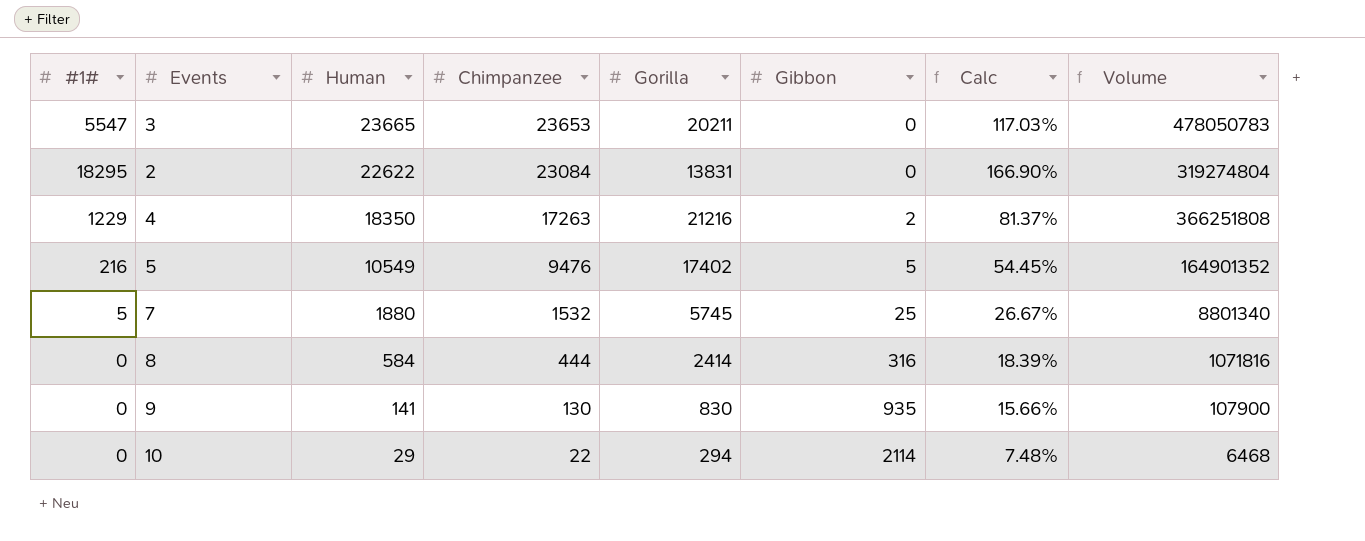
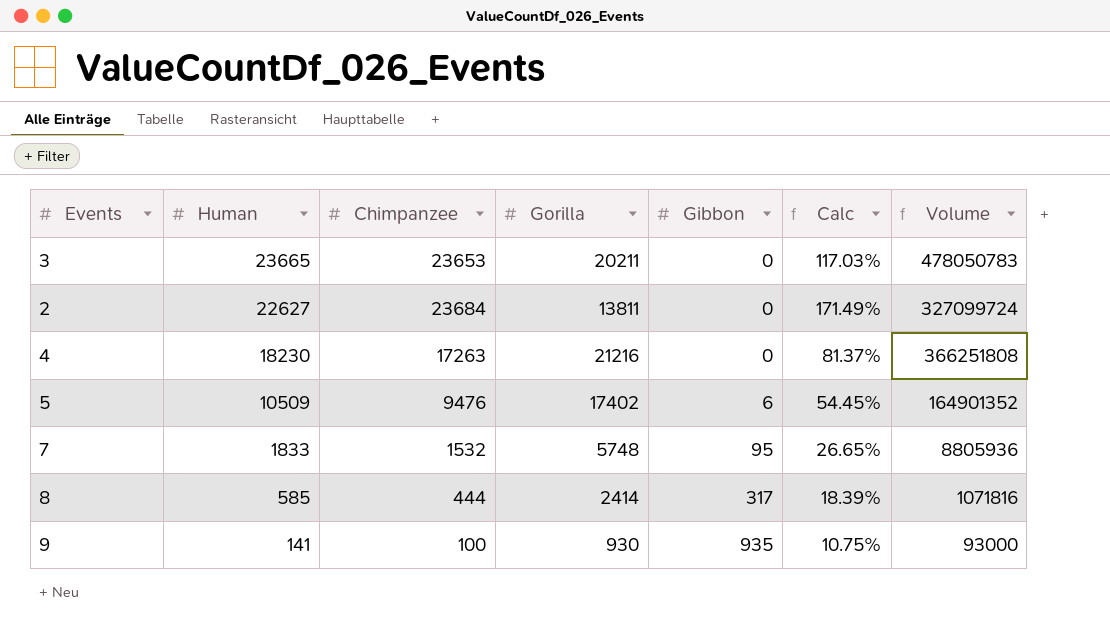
column #1# | position: 1 -> none
row 10: 0 | 29 | 22 | 294 | 2114 | 7.48% | 6468 -> none
2 | Human: 22622 -> 22627
2 | Chimpanzee: 23084 -> 23684
2 | Gorilla: 13831 -> 13811
2 | Calc: 166.90% -> 171.49%
2 | Volume: 319274804 -> 327099724
4 | Human: 18350 -> 18230
4 | Gibbon: 2 -> 0
5 | Human: 10549 -> 10509
5 | Gibbon: 5 -> 6
7 | Human: 1880 -> 1833
7 | Gorilla: 5745 -> 5748
7 | Gibbon: 25 -> 95
7 | Calc: 26.67% -> 26.65%
7 | Volume: 8801340 -> 8805936
8 | Human: 584 -> 585
8 | Gibbon: 316 -> 317
9 | Chimpanzee: 130 -> 100
9 | Gorilla: 830 -> 930
9 | Calc: 15.66% -> 10.75%
9 | Volume: 107900 -> 93000

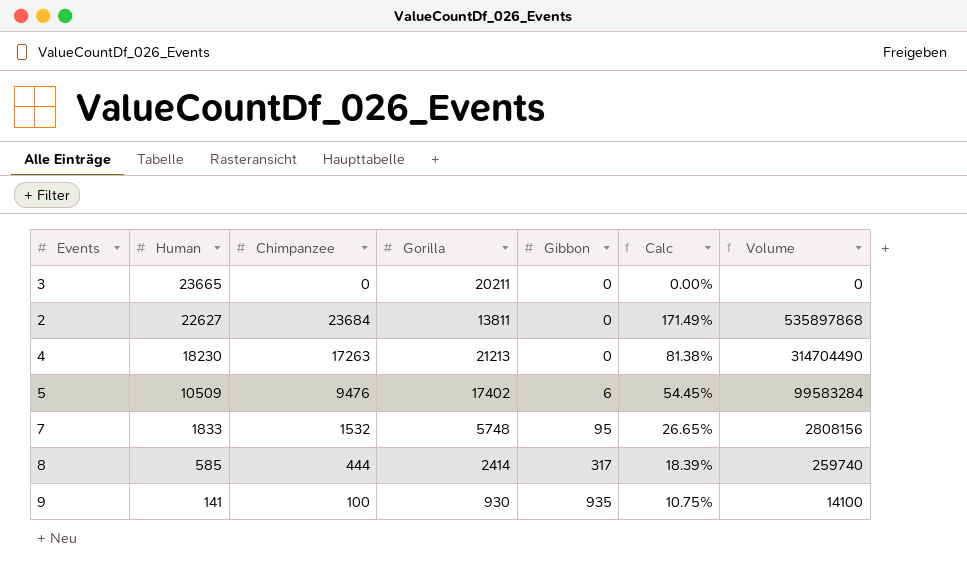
column Volume | formula: [Chimpanzee] * [Gorilla] -> [Human] * [Chimpanzee]
3 | Chimpanzee: 23653 -> 0
3 | Calc: 117.03% -> 0.00%
4 | Gorilla: 21216 -> 21213
4 | Calc: 81.37% -> 81.38%

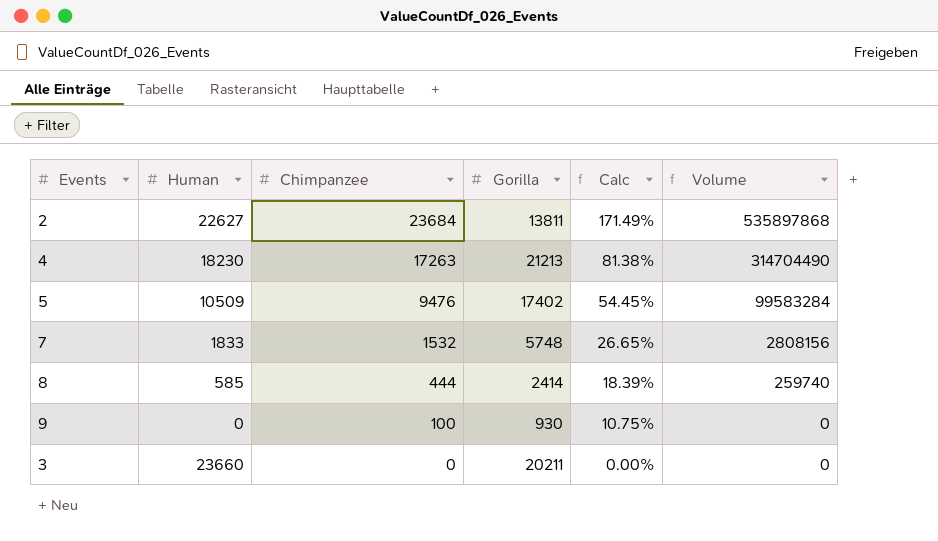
row order: Human descending -> Chimpanzee descending
column Gibbon | position: 5 -> none
9 | Human: 141 -> 0
9 | Volume: 14100 -> 0
3 | Human: 23665 -> 23660

